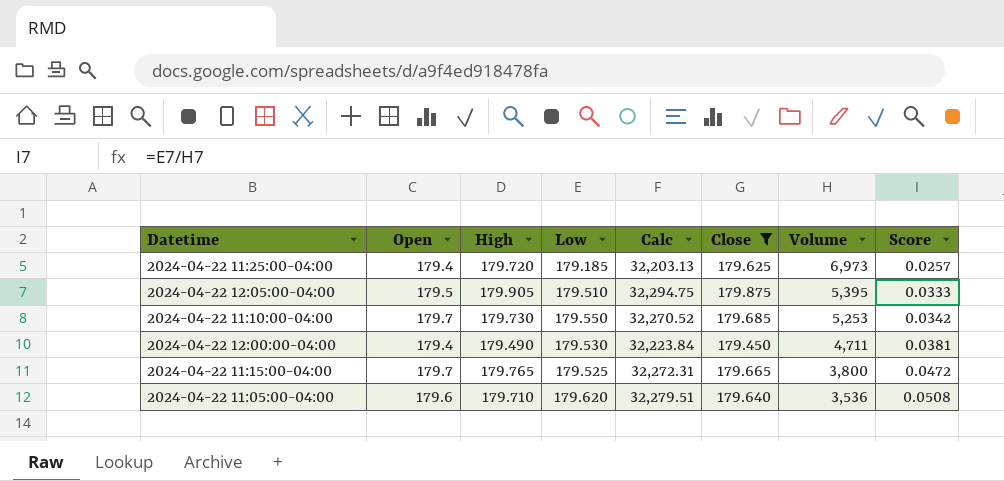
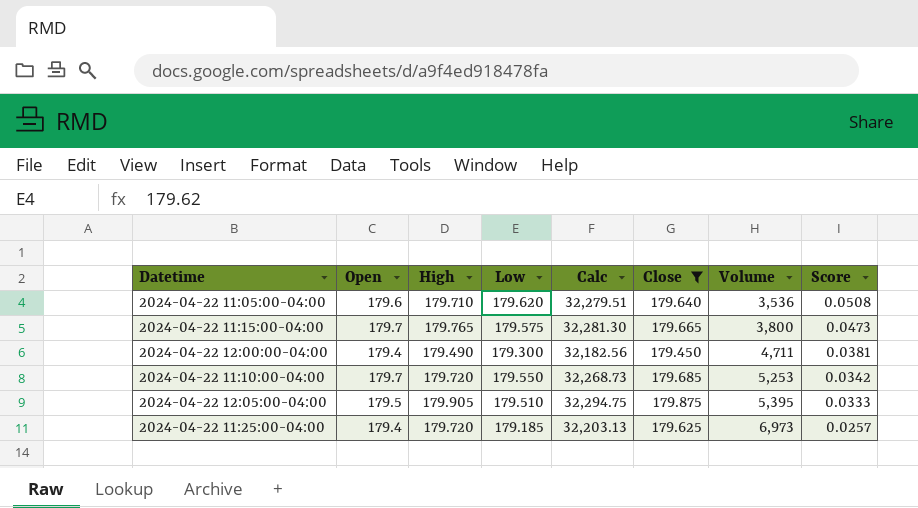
row order: Volume descending -> Volume ascending
2024-04-22 11:15:00-04:00 | Low: 179.525 -> 179.575
2024-04-22 11:15:00-04:00 | Calc: 32,272.31 -> 32,281.30
2024-04-22 11:15:00-04:00 | Score: 0.0472 -> 0.0473
2024-04-22 12:00:00-04:00 | Low: 179.530 -> 179.300
2024-04-22 12:00:00-04:00 | Calc: 32,223.84 -> 32,182.56
2024-04-22 11:10:00-04:00 | High: 179.730 -> 179.720
2024-04-22 11:10:00-04:00 | Calc: 32,270.52 -> 32,268.73

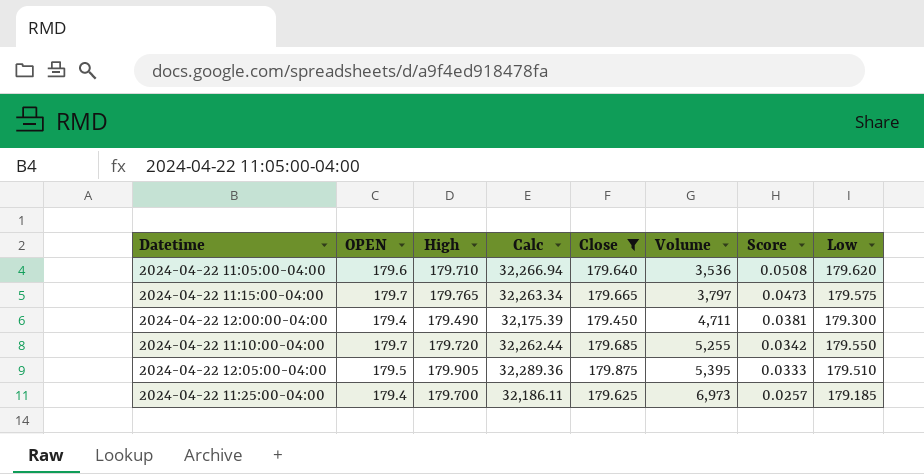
column name: Open -> OPEN
column Calc | formula: [High] * [Low] -> [Close] * [Low]
column Low | position: 4 -> 8
2024-04-22 11:15:00-04:00 | Volume: 3,800 -> 3,797
2024-04-22 11:10:00-04:00 | Volume: 5,253 -> 5,255
2024-04-22 11:25:00-04:00 | High: 179.720 -> 179.700

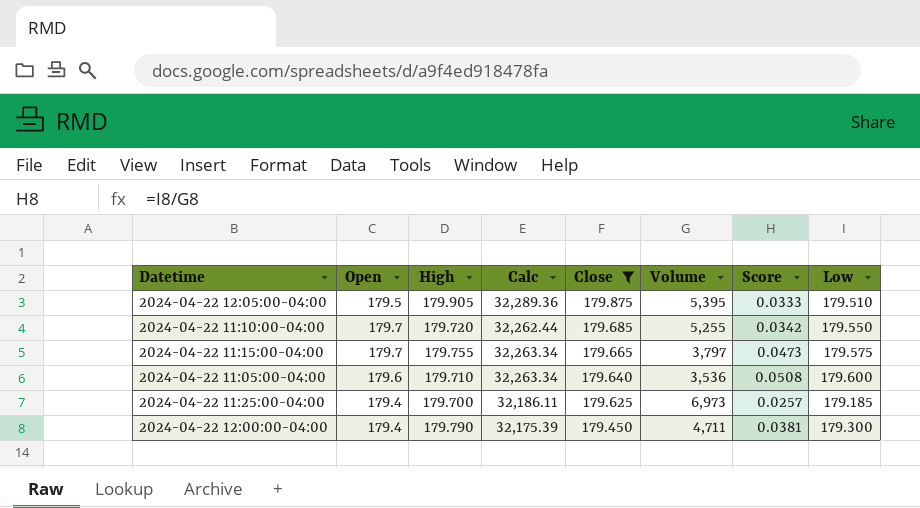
row order: Volume ascending -> Close descending
column name: OPEN -> Open
2024-04-22 11:15:00-04:00 | High: 179.765 -> 179.755
2024-04-22 11:05:00-04:00 | Calc: 32,266.94 -> 32,263.34
2024-04-22 11:05:00-04:00 | Low: 179.620 -> 179.600
2024-04-22 12:00:00-04:00 | High: 179.490 -> 179.790

